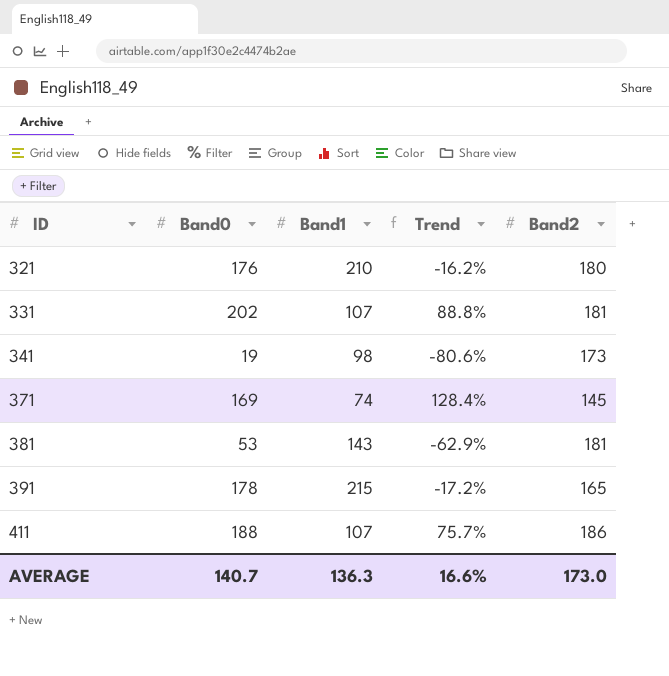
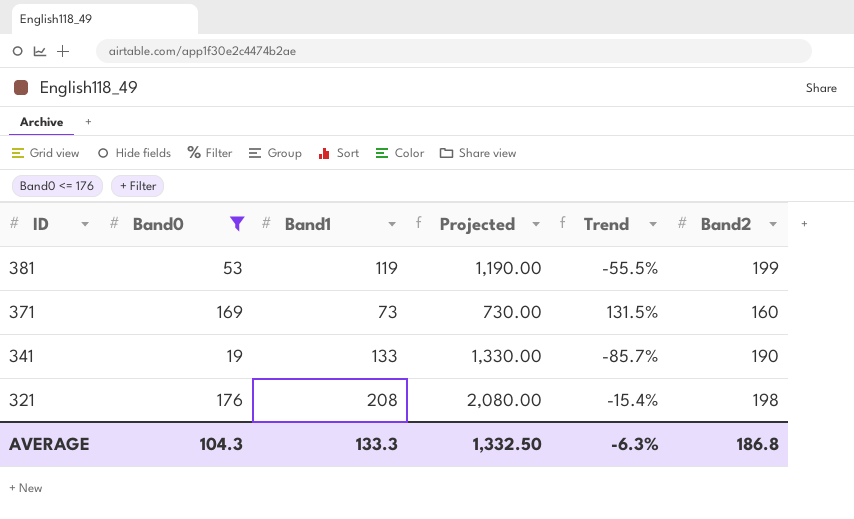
filter: none -> Band0 <= 176
row order: ID ascending -> ID descending
column Projected | formula: none -> [Band1] * 10
381 | Band1: 143 -> 119
381 | Trend: -62.9% -> -55.5%
381 | Band2: 181 -> 199
371 | Band1: 74 -> 73
371 | Trend: 128.4% -> 131.5%
371 | Band2: 145 -> 160
341 | Band1: 98 -> 133
341 | Trend: -80.6% -> -85.7%
341 | Band2: 173 -> 190
321 | Band1: 210 -> 208
321 | Trend: -16.2% -> -15.4%
321 | Band2: 180 -> 198
AVERAGE | Band0: 140.7 -> 104.3
AVERAGE | Band1: 136.3 -> 133.3
AVERAGE | Trend: 16.6% -> -6.3%
AVERAGE | Band2: 173.0 -> 186.8

